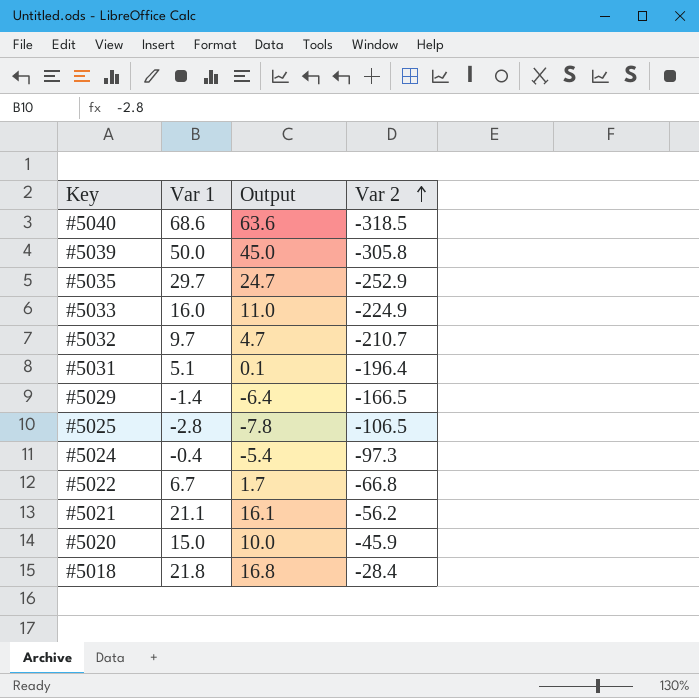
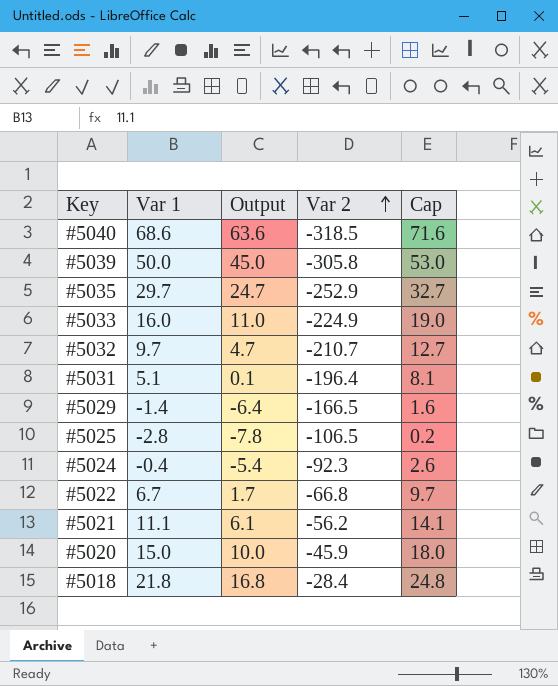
column Cap | formula: none -> [Var 1] + 3
#5024 | Var 2: -97.3 -> -92.3
#5021 | Var 1: 21.1 -> 11.1
#5021 | Output: 16.1 -> 6.1

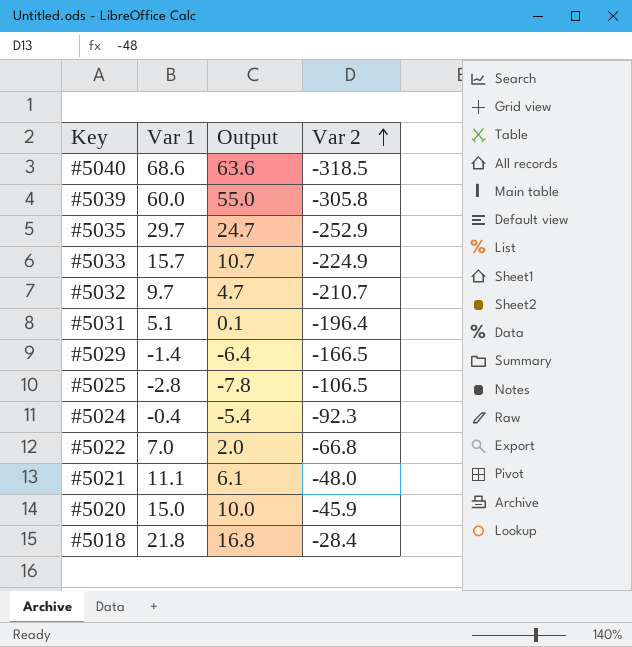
column Cap | formula: [Var 1] + 3 -> none
#5039 | Var 1: 50.0 -> 60.0
#5039 | Output: 45.0 -> 55.0
#5033 | Var 1: 16.0 -> 15.7
#5033 | Output: 11.0 -> 10.7
#5022 | Var 1: 6.7 -> 7.0
#5022 | Output: 1.7 -> 2.0
#5021 | Var 2: -56.2 -> -48.0

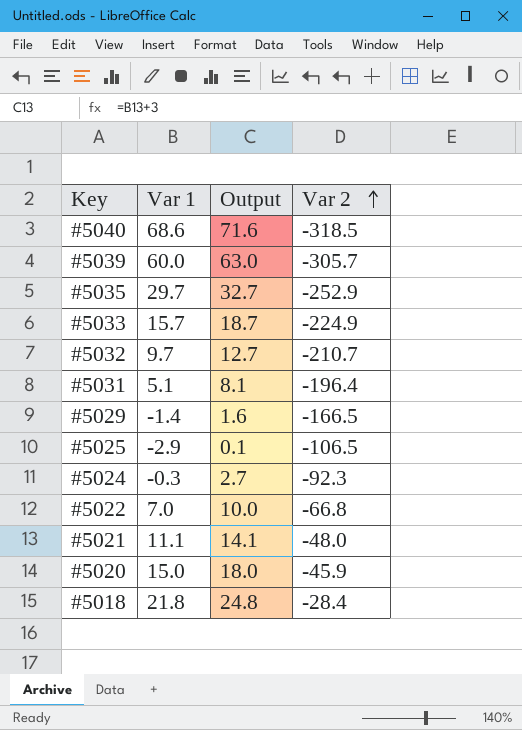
column Output | formula: [Var 1] - 5 -> [Var 1] + 3
#5039 | Var 2: -305.8 -> -305.7
#5025 | Var 1: -2.8 -> -2.9
#5024 | Var 1: -0.4 -> -0.3

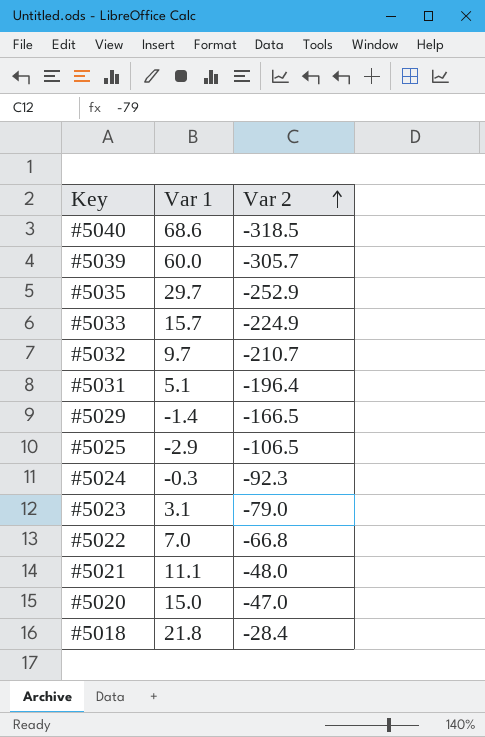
column Output | formula: [Var 1] + 3 -> none
row #5023: none -> 3.1 | -79.0
#5020 | Var 2: -45.9 -> -47.0

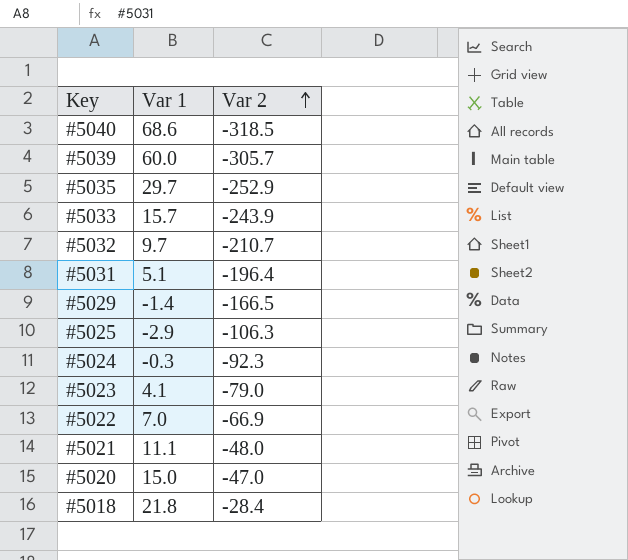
#5033 | Var 2: -224.9 -> -243.9
#5025 | Var 2: -106.5 -> -106.3
#5023 | Var 1: 3.1 -> 4.1
#5022 | Var 2: -66.8 -> -66.9

